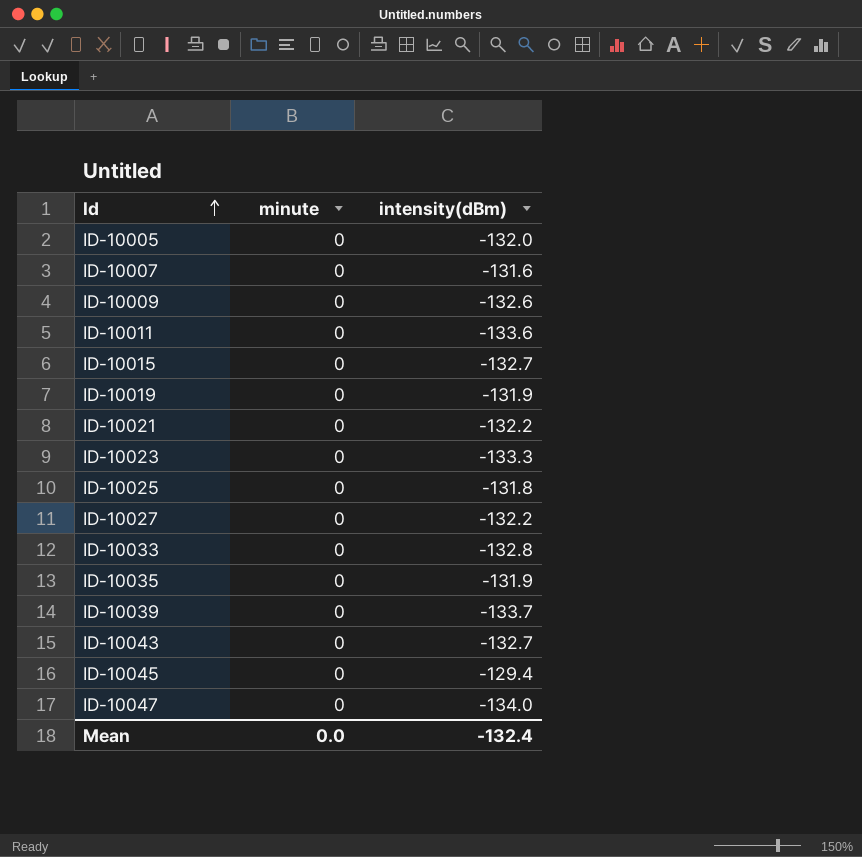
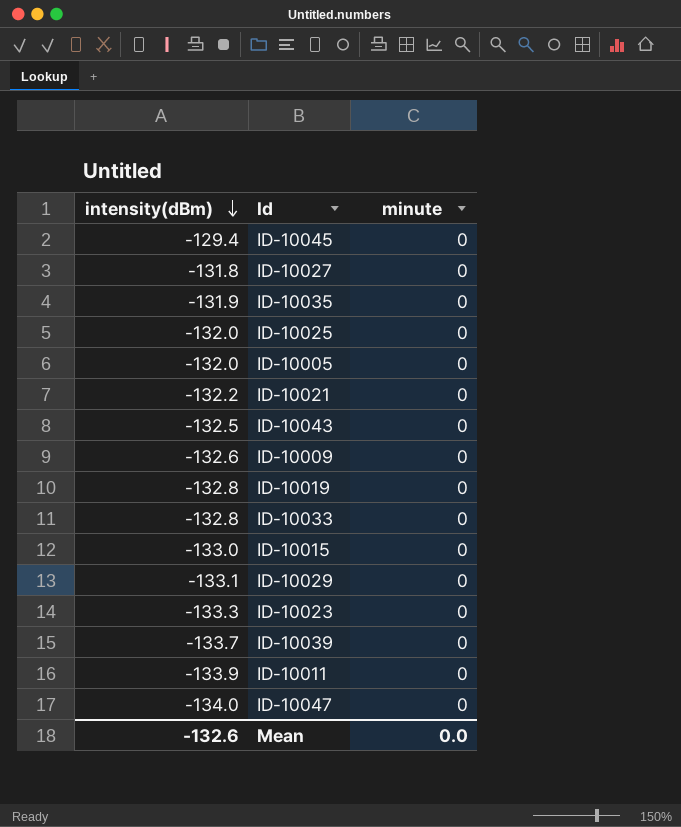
row order: Id ascending -> intensity(dBm) descending
column intensity(dBm) | position: 3 -> 1
row ID-10007: 0 | -131.6 -> none
ID-10027 | intensity(dBm): -132.2 -> -131.8
ID-10025 | intensity(dBm): -131.8 -> -132.0
ID-10043 | intensity(dBm): -132.7 -> -132.5
ID-10019 | intensity(dBm): -131.9 -> -132.8
ID-10015 | intensity(dBm): -132.7 -> -133.0
row ID-10029: none -> -133.1 | 0
ID-10011 | intensity(dBm): -133.6 -> -133.9
Mean | intensity(dBm): -132.4 -> -132.6

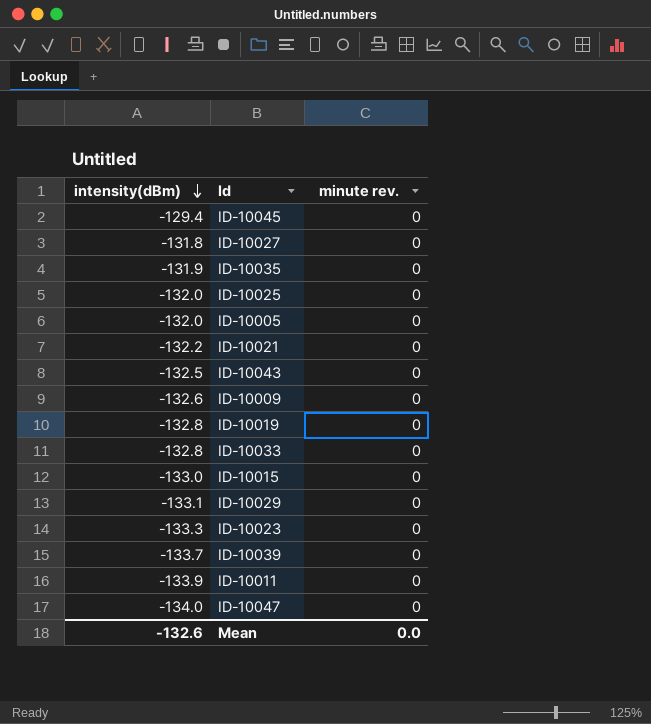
column name: minute -> minute rev.

